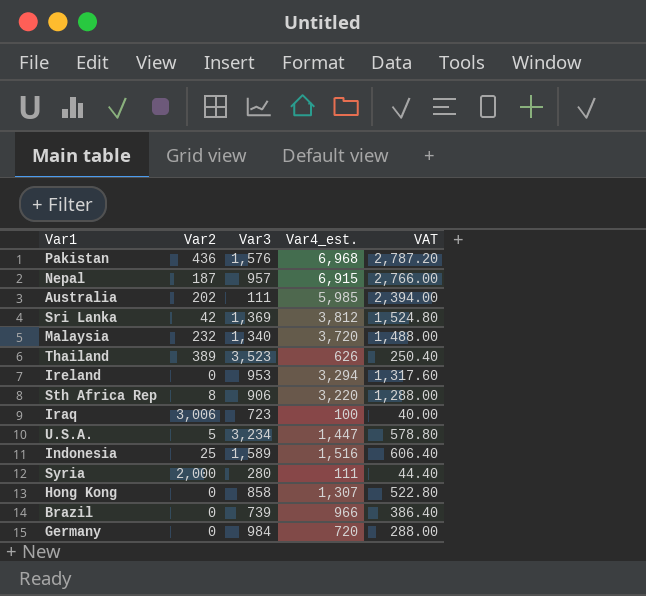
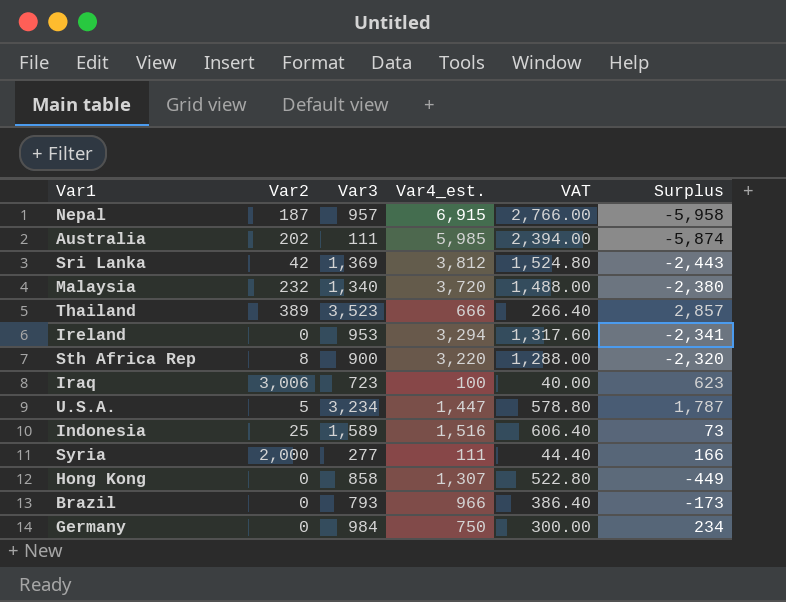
column Surplus | formula: none -> [Var3] - [Var4_est.]
row Pakistan: 436 | 1,576 | 6,968 | 2,787.20 -> none
Thailand | Var4_est.: 626 -> 666
Thailand | VAT: 250.40 -> 266.40
Sth Africa Rep | Var3: 906 -> 900
Syria | Var3: 280 -> 277
Brazil | Var3: 739 -> 793
Germany | Var4_est.: 720 -> 750
Germany | VAT: 288.00 -> 300.00

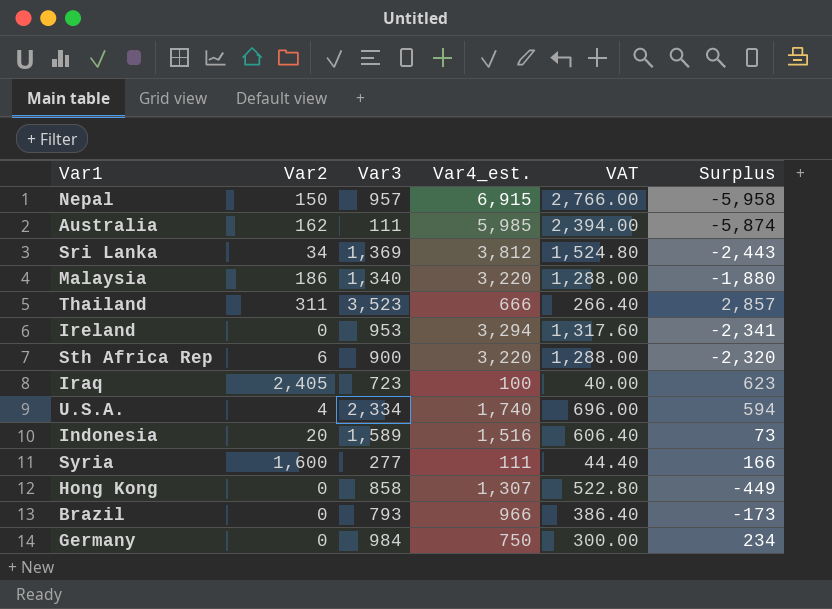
Nepal | Var2: 187 -> 150
Australia | Var2: 202 -> 162
Sri Lanka | Var2: 42 -> 34
Malaysia | Var2: 232 -> 186
Malaysia | Var4_est.: 3,720 -> 3,220
Malaysia | VAT: 1,488.00 -> 1,288.00
Malaysia | Surplus: -2,380 -> -1,880
Thailand | Var2: 389 -> 311
Sth Africa Rep | Var2: 8 -> 6
Iraq | Var2: 3,006 -> 2,405
U.S.A. | Var2: 5 -> 4
U.S.A. | Var3: 3,234 -> 2,334
U.S.A. | Var4_est.: 1,447 -> 1,740
U.S.A. | VAT: 578.80 -> 696.00
U.S.A. | Surplus: 1,787 -> 594
Indonesia | Var2: 25 -> 20
Syria | Var2: 2,000 -> 1,600

